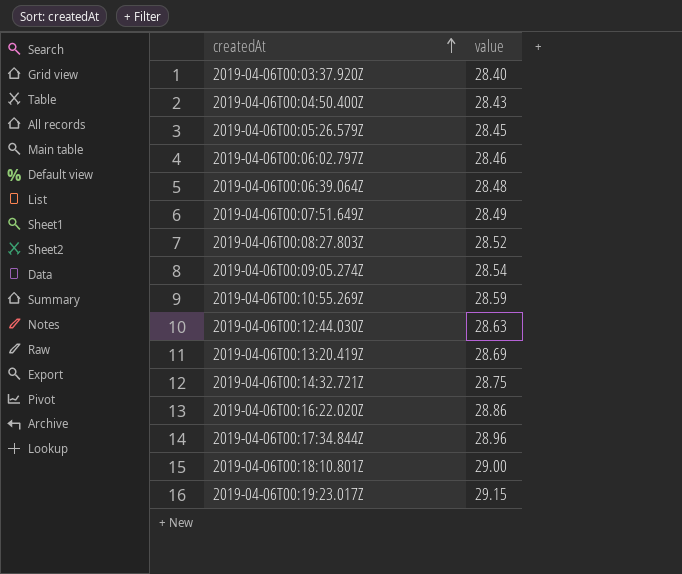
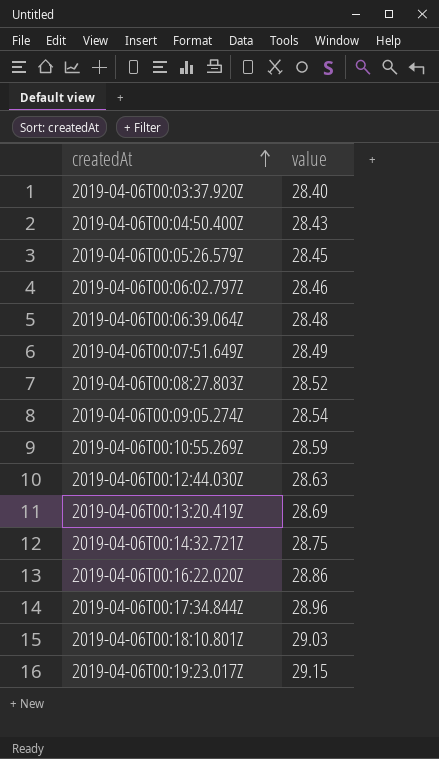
2019-04-06T00:18:10.801Z | value: 29.00 -> 29.03

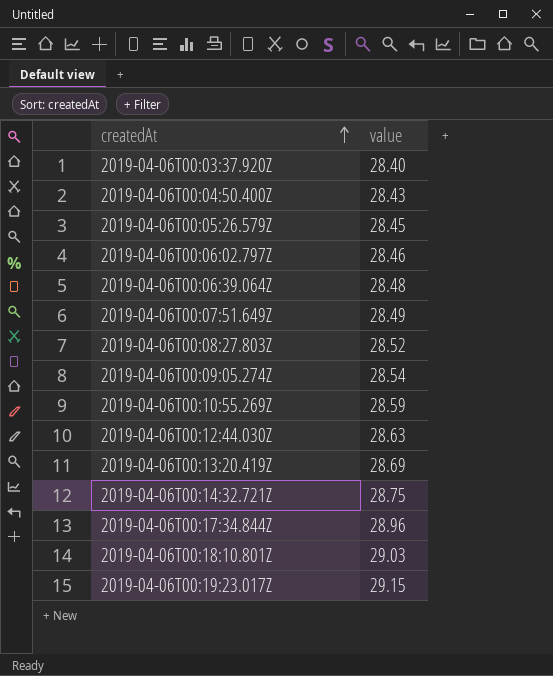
row 2019-04-06T00:16:22.020Z: 28.86 -> none

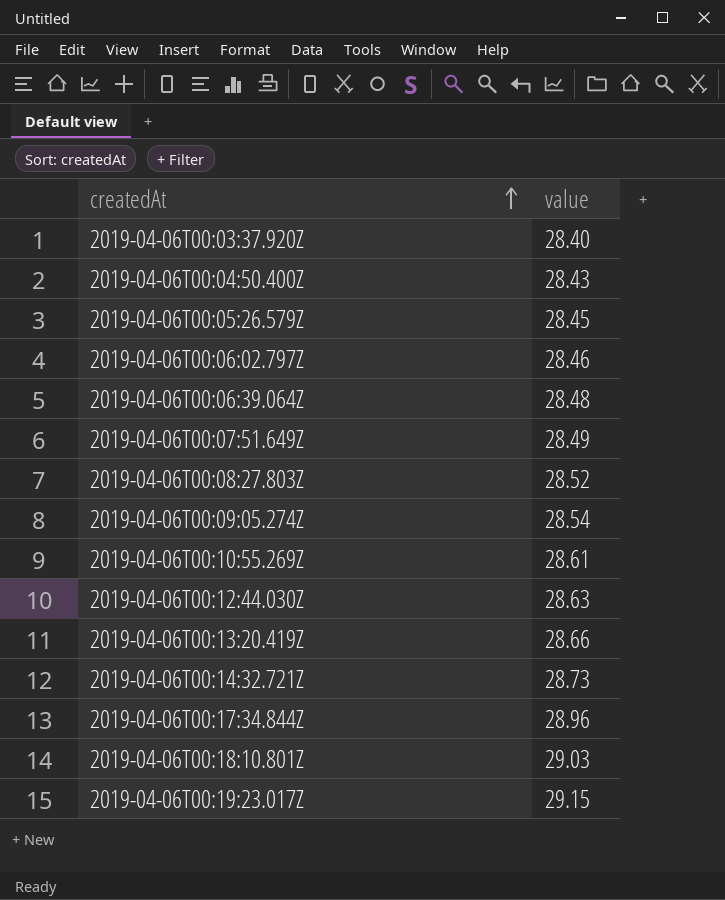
2019-04-06T00:10:55.269Z | value: 28.59 -> 28.61
2019-04-06T00:13:20.419Z | value: 28.69 -> 28.66
2019-04-06T00:14:32.721Z | value: 28.75 -> 28.73

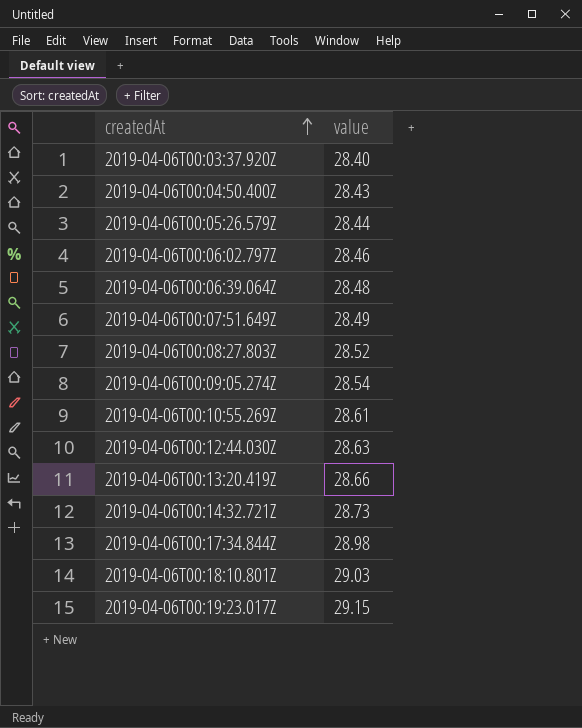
2019-04-06T00:05:26.579Z | value: 28.45 -> 28.44
2019-04-06T00:17:34.844Z | value: 28.96 -> 28.98

